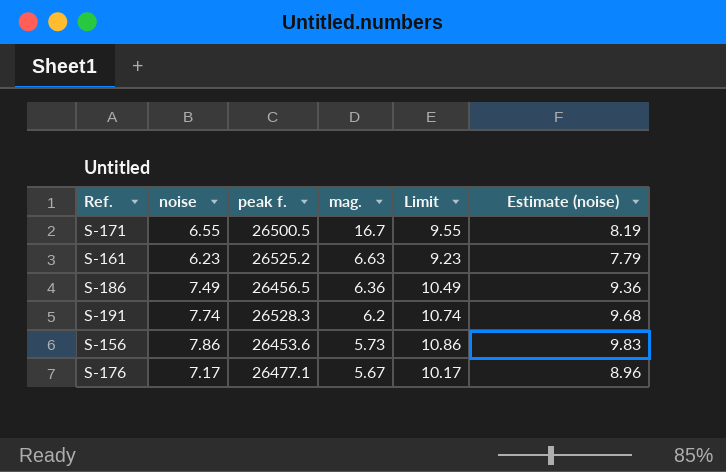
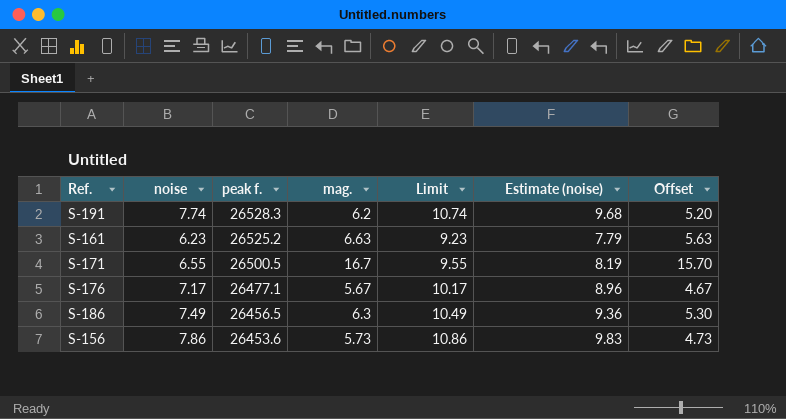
row order: mag. descending -> peak f. descending
column Offset | formula: none -> [mag.] - 1
S-186 | mag.: 6.36 -> 6.3

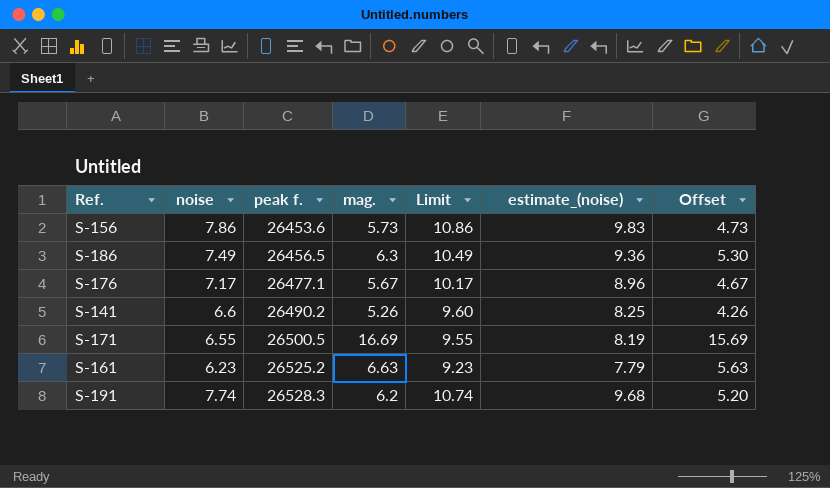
row order: peak f. descending -> peak f. ascending
column name: Estimate (noise) -> estimate_(noise)
row S-141: none -> 6.6 | 26490.2 | 5.26 | 9.60 | 8.25 | 4.26
S-171 | mag.: 16.7 -> 16.69
S-171 | Offset: 15.70 -> 15.69

